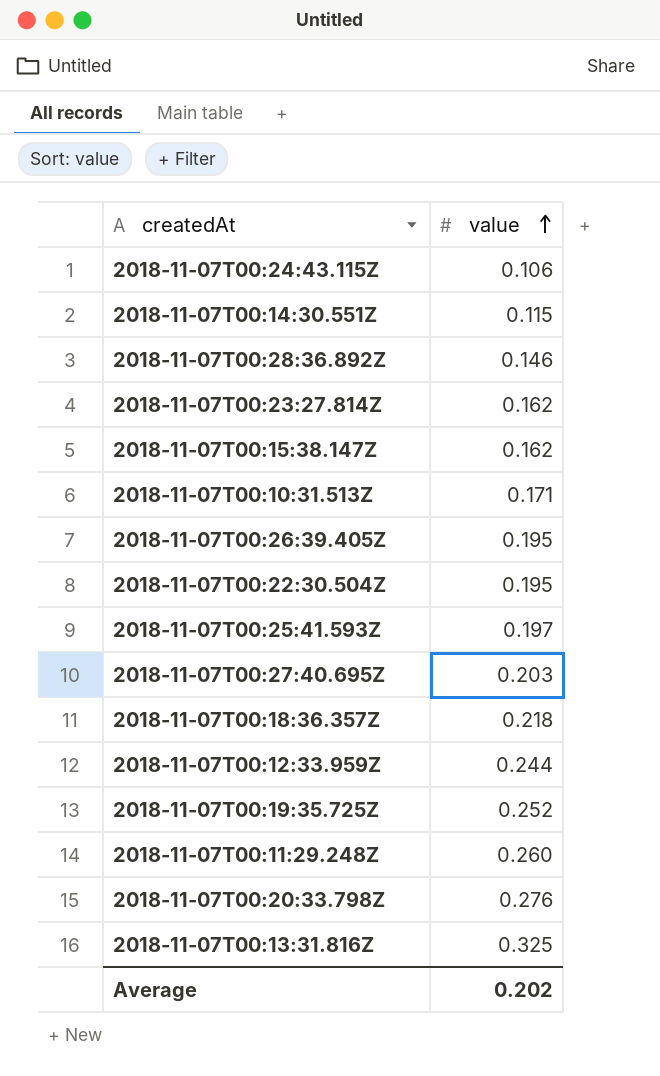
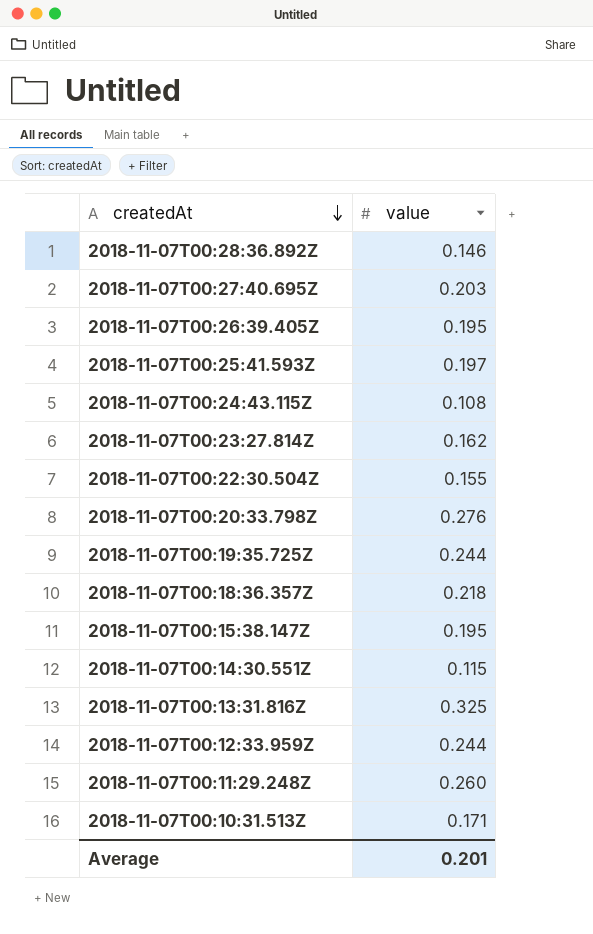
row order: value ascending -> createdAt descending
2018-11-07T00:24:43.115Z | value: 0.106 -> 0.108
2018-11-07T00:22:30.504Z | value: 0.195 -> 0.155
2018-11-07T00:19:35.725Z | value: 0.252 -> 0.244
2018-11-07T00:15:38.147Z | value: 0.162 -> 0.195
Average | value: 0.202 -> 0.201

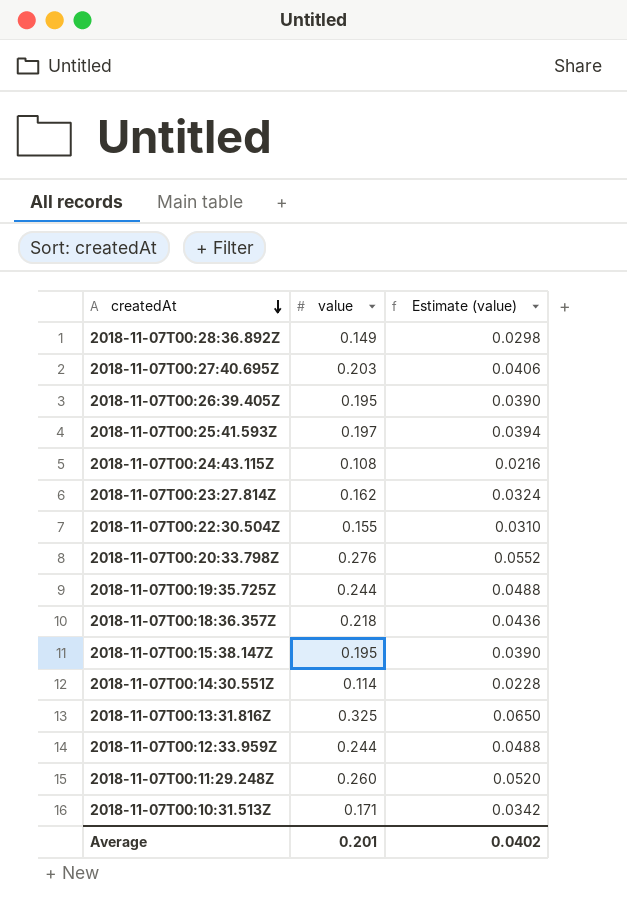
column Estimate (value) | formula: none -> [value] * 0.2
2018-11-07T00:28:36.892Z | value: 0.146 -> 0.149
2018-11-07T00:14:30.551Z | value: 0.115 -> 0.114

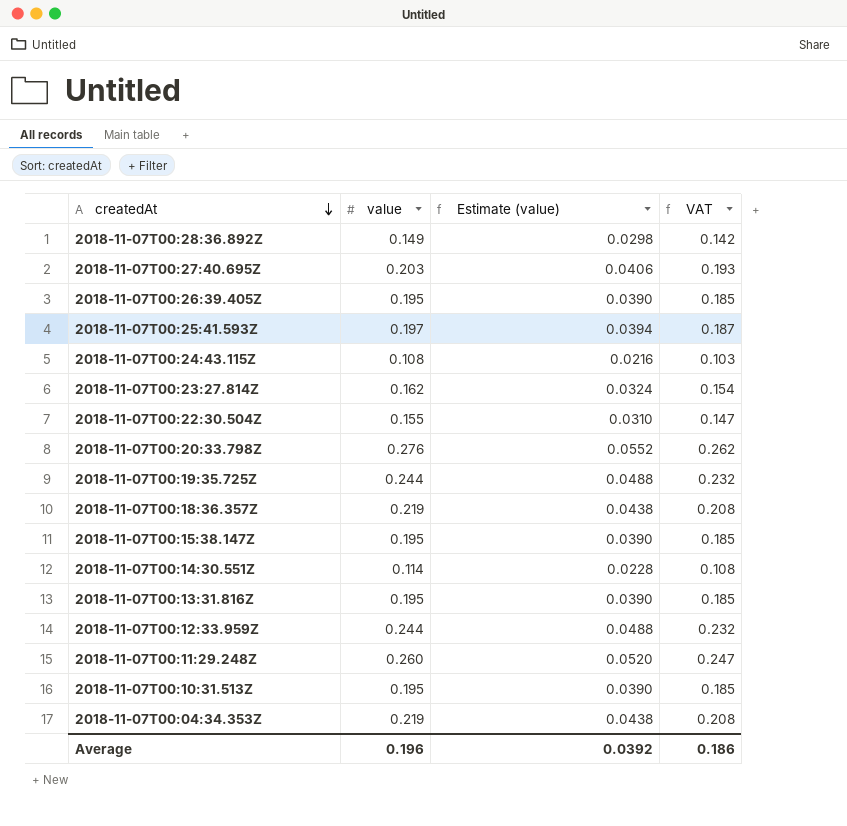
column VAT | formula: none -> [value] * 0.95
2018-11-07T00:18:36.357Z | value: 0.218 -> 0.219
2018-11-07T00:18:36.357Z | Estimate (value): 0.0436 -> 0.0438
2018-11-07T00:13:31.816Z | value: 0.325 -> 0.195
2018-11-07T00:13:31.816Z | Estimate (value): 0.0650 -> 0.0390
2018-11-07T00:10:31.513Z | value: 0.171 -> 0.195
2018-11-07T00:10:31.513Z | Estimate (value): 0.0342 -> 0.0390
row 2018-11-07T00:04:34.353Z: none -> 0.219 | 0.0438 | 0.208
Average | value: 0.201 -> 0.196
Average | Estimate (value): 0.0402 -> 0.0392

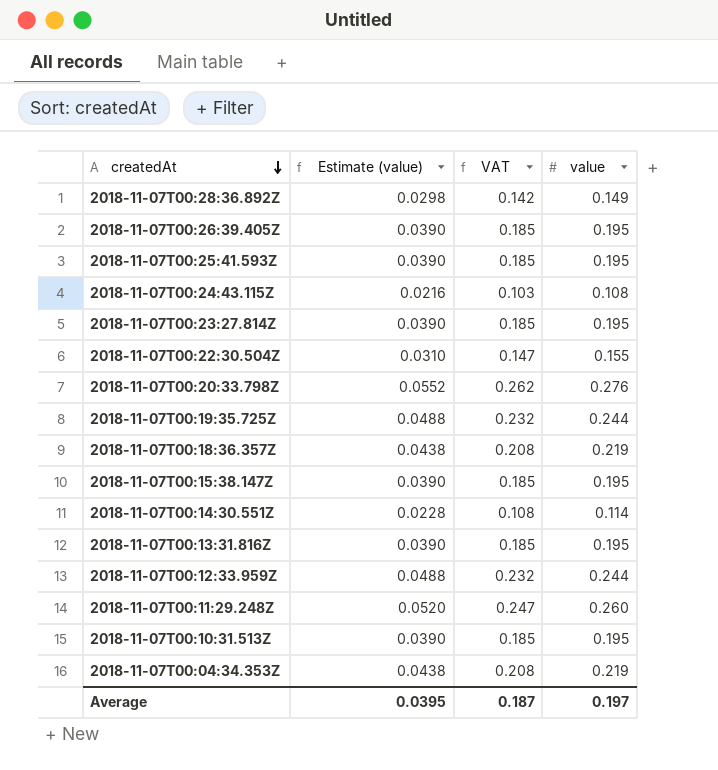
column value | position: 2 -> 4
row 2018-11-07T00:27:40.695Z: 0.203 | 0.0406 | 0.193 -> none
2018-11-07T00:25:41.593Z | Estimate (value): 0.0394 -> 0.0390
2018-11-07T00:25:41.593Z | VAT: 0.187 -> 0.185
2018-11-07T00:25:41.593Z | value: 0.197 -> 0.195
2018-11-07T00:23:27.814Z | Estimate (value): 0.0324 -> 0.0390
2018-11-07T00:23:27.814Z | VAT: 0.154 -> 0.185
2018-11-07T00:23:27.814Z | value: 0.162 -> 0.195
Average | Estimate (value): 0.0392 -> 0.0395
Average | VAT: 0.186 -> 0.187
Average | value: 0.196 -> 0.197

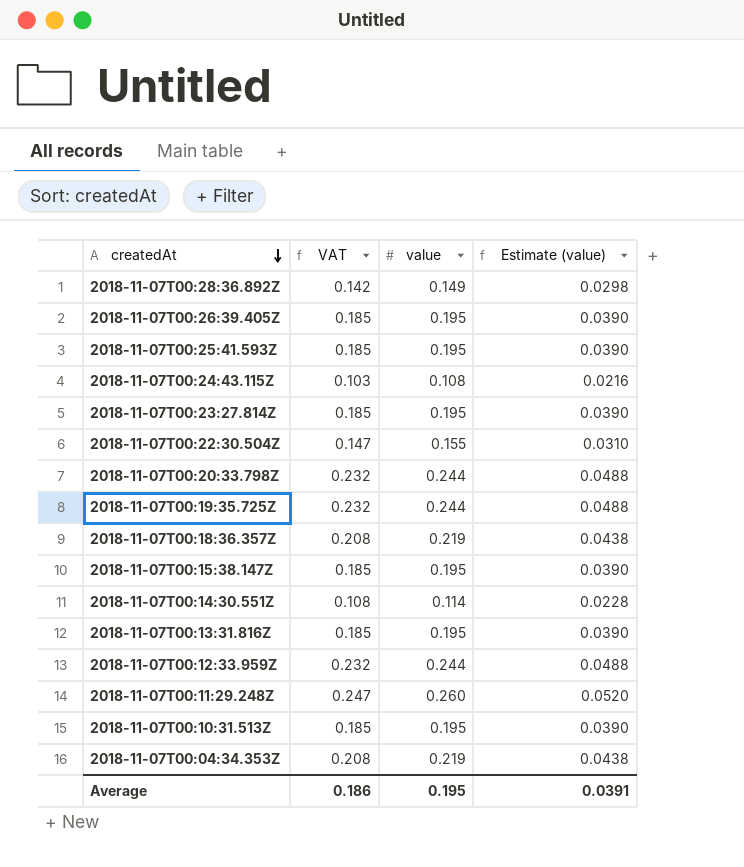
column Estimate (value) | position: 2 -> 4
2018-11-07T00:20:33.798Z | VAT: 0.262 -> 0.232
2018-11-07T00:20:33.798Z | value: 0.276 -> 0.244
2018-11-07T00:20:33.798Z | Estimate (value): 0.0552 -> 0.0488
Average | VAT: 0.187 -> 0.186
Average | value: 0.197 -> 0.195
Average | Estimate (value): 0.0395 -> 0.0391

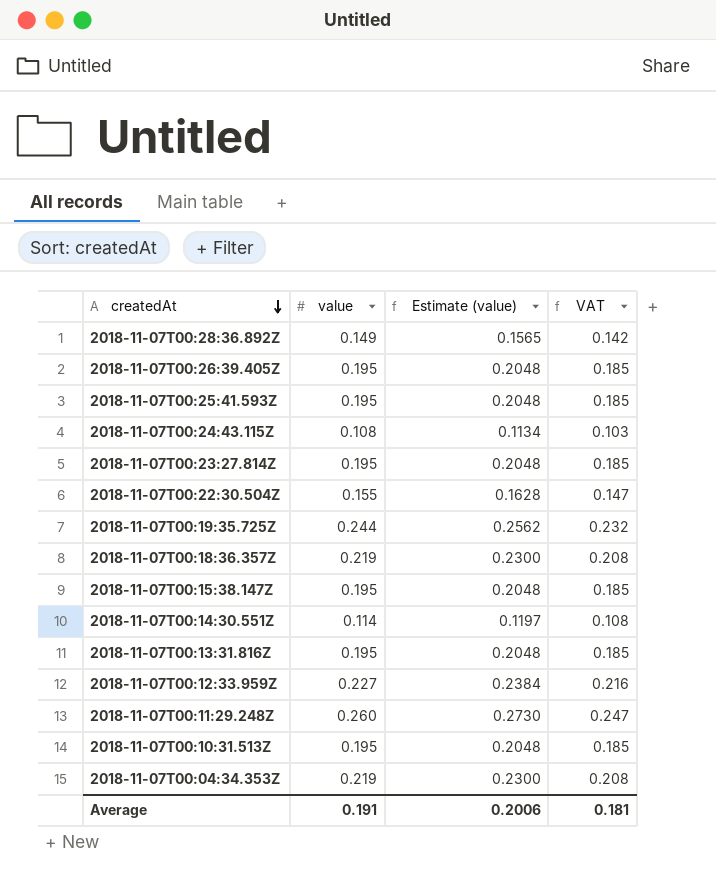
column Estimate (value) | formula: [value] * 0.2 -> [value] * 1.05
column VAT | position: 2 -> 4
row 2018-11-07T00:20:33.798Z: 0.232 | 0.244 | 0.0488 -> none
2018-11-07T00:12:33.959Z | value: 0.244 -> 0.227
2018-11-07T00:12:33.959Z | VAT: 0.232 -> 0.216
Average | value: 0.195 -> 0.191
Average | Estimate (value): 0.0391 -> 0.2006
Average | VAT: 0.186 -> 0.181

